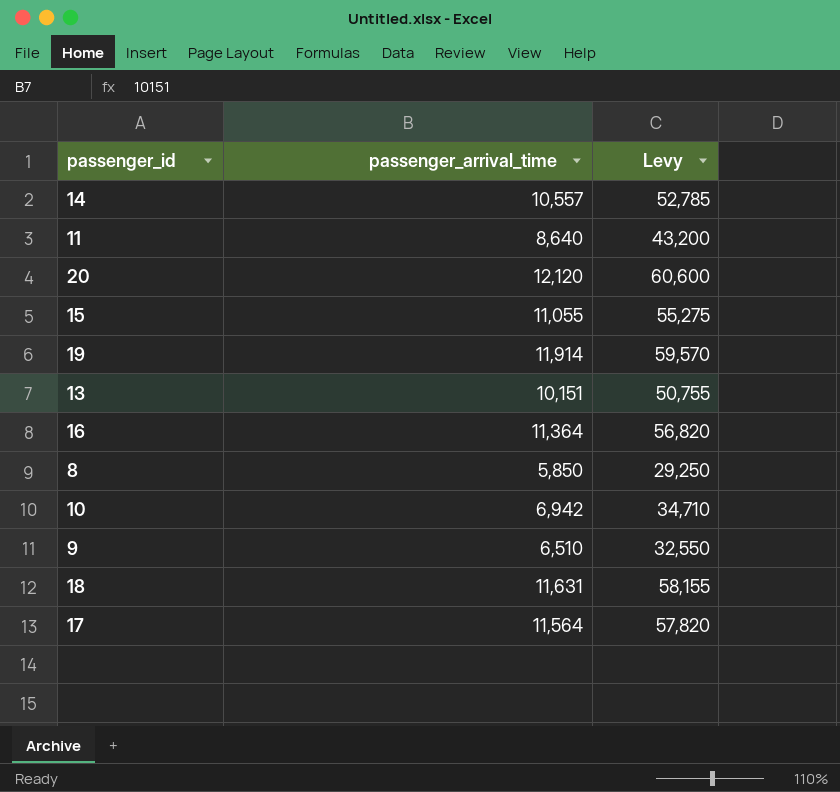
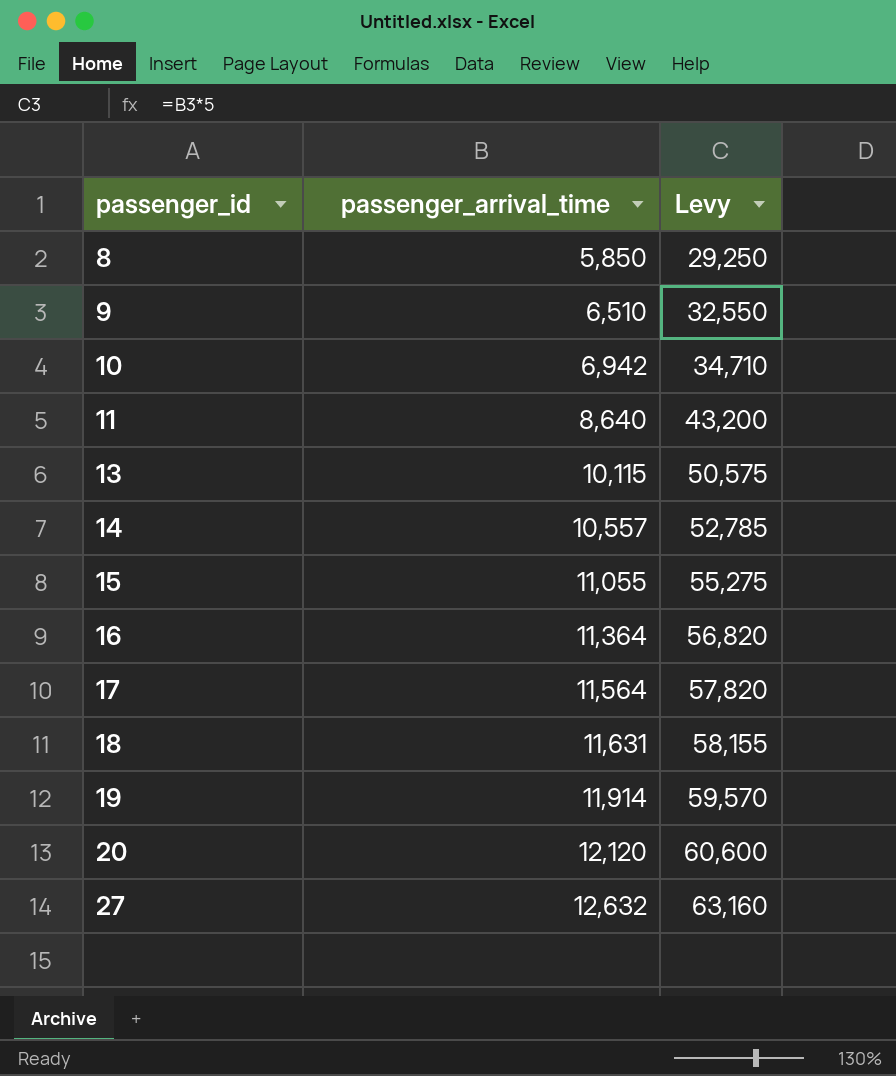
row order: none -> passenger_id ascending
13 | passenger_arrival_time: 10,151 -> 10,115
13 | Levy: 50,755 -> 50,575
row 27: none -> 12,632 | 63,160

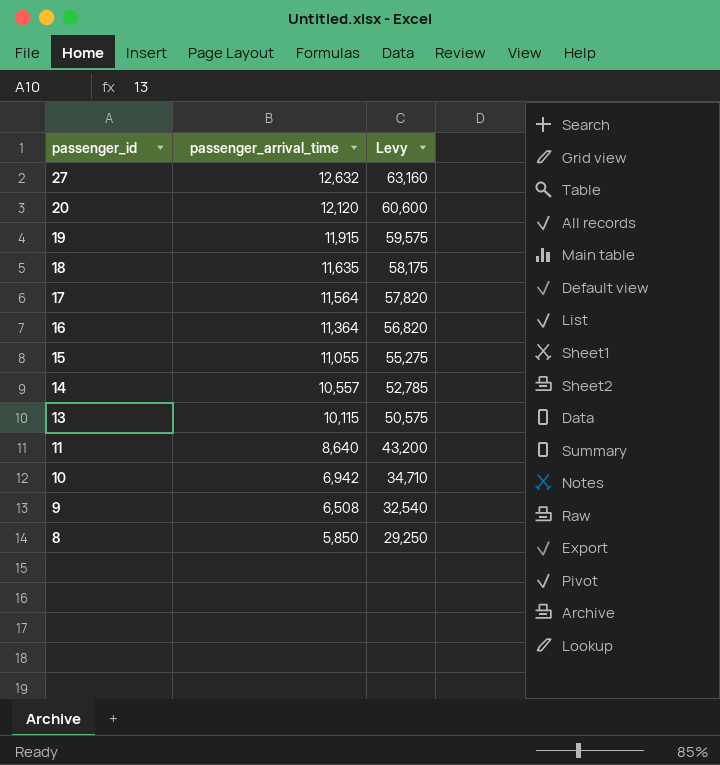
row order: passenger_id ascending -> passenger_id descending
19 | passenger_arrival_time: 11,914 -> 11,915
19 | Levy: 59,570 -> 59,575
18 | passenger_arrival_time: 11,631 -> 11,635
18 | Levy: 58,155 -> 58,175
9 | passenger_arrival_time: 6,510 -> 6,508
9 | Levy: 32,550 -> 32,540

